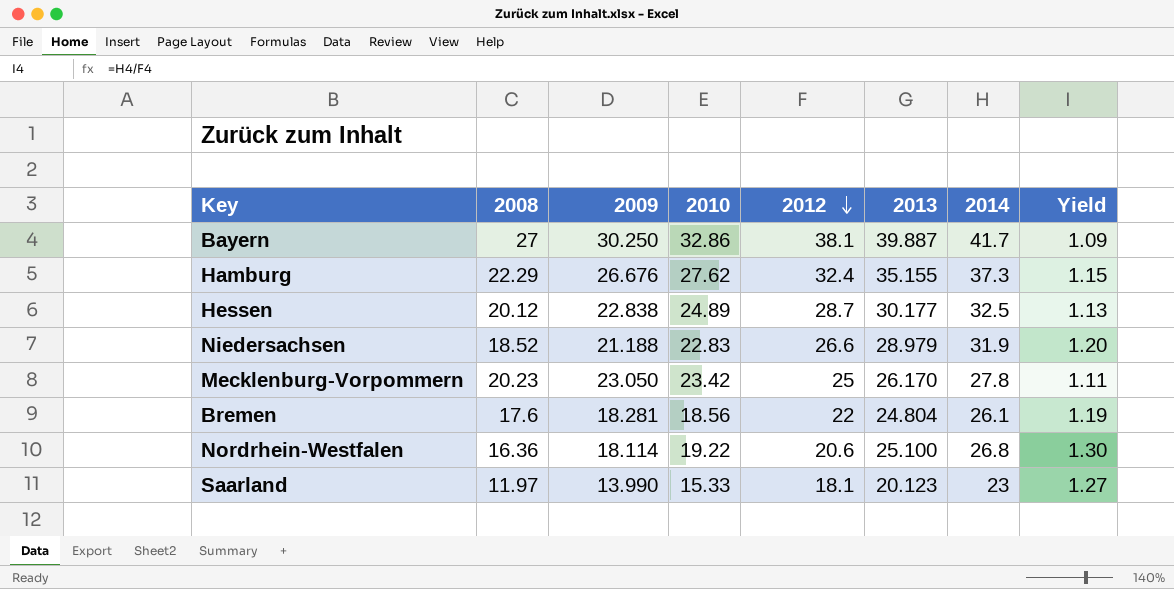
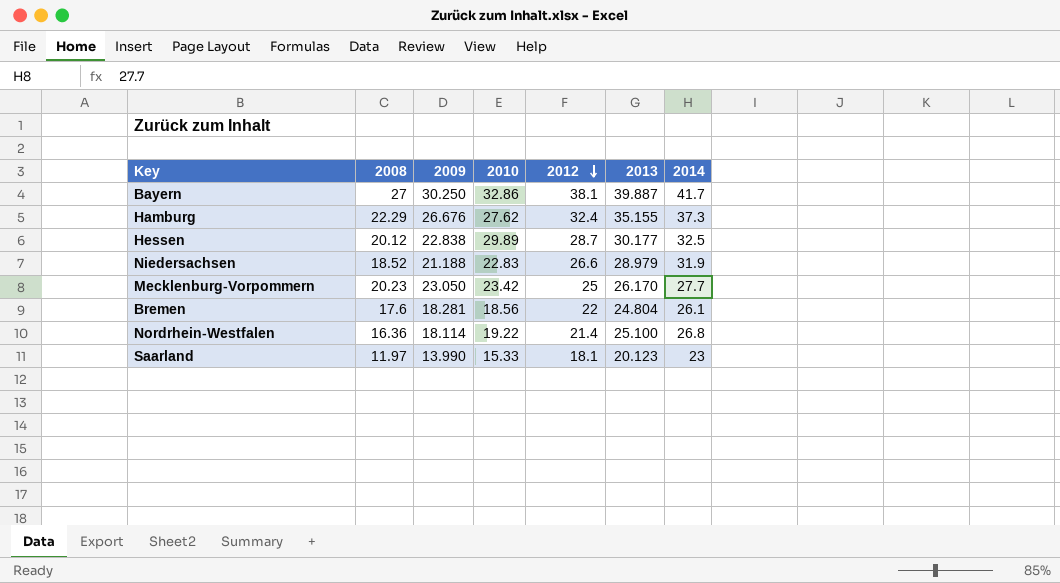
column Yield | formula: [2014] / [2012] -> none
Hessen | 2010: 24.89 -> 29.89
Mecklenburg-Vorpommern | 2014: 27.8 -> 27.7
Nordrhein-Westfalen | 2012: 20.6 -> 21.4

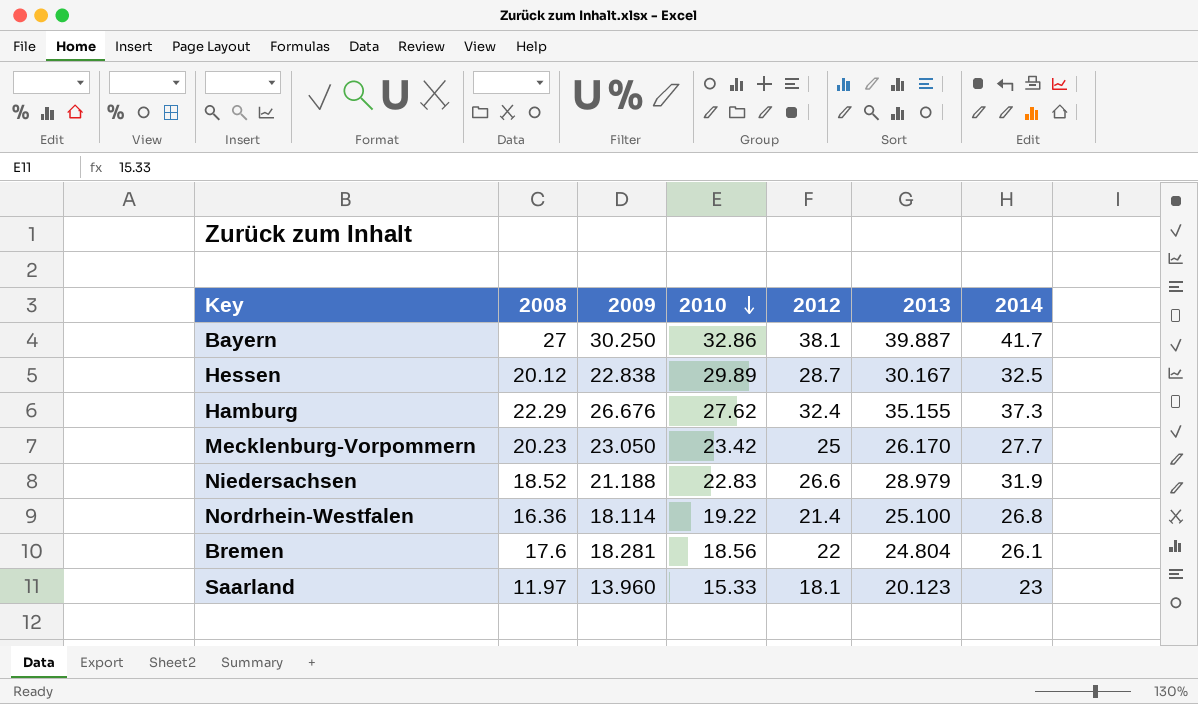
row order: 2012 descending -> 2010 descending
Hessen | 2013: 30.177 -> 30.167
Saarland | 2009: 13.990 -> 13.960

